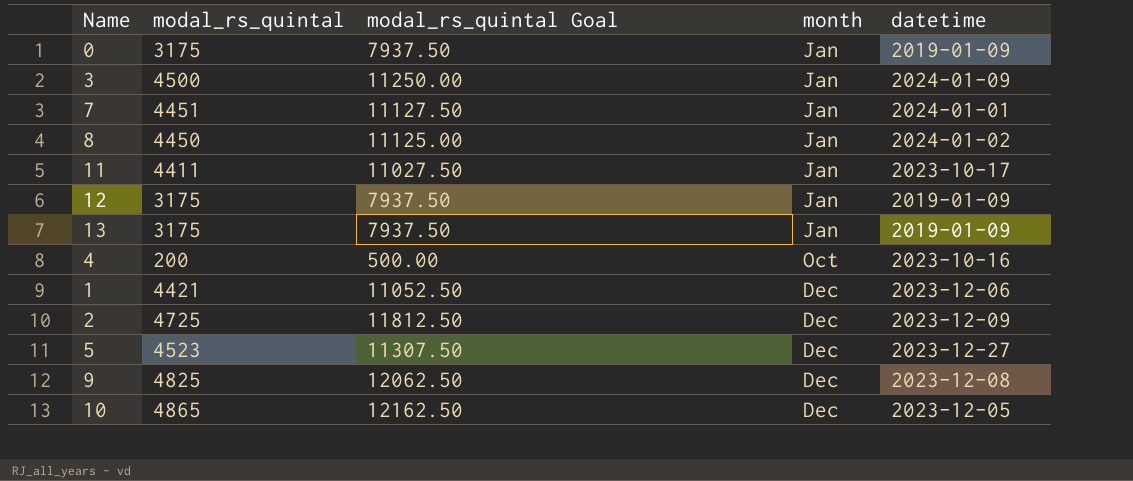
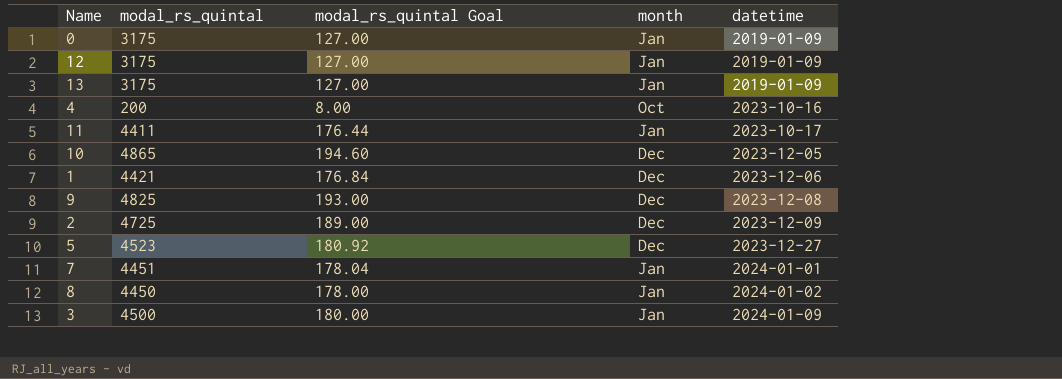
row order: month ascending -> datetime ascending
column modal_rs_quintal Goal | formula: [modal_rs_quintal] * 2.5 -> [modal_rs_quintal] * 0.04

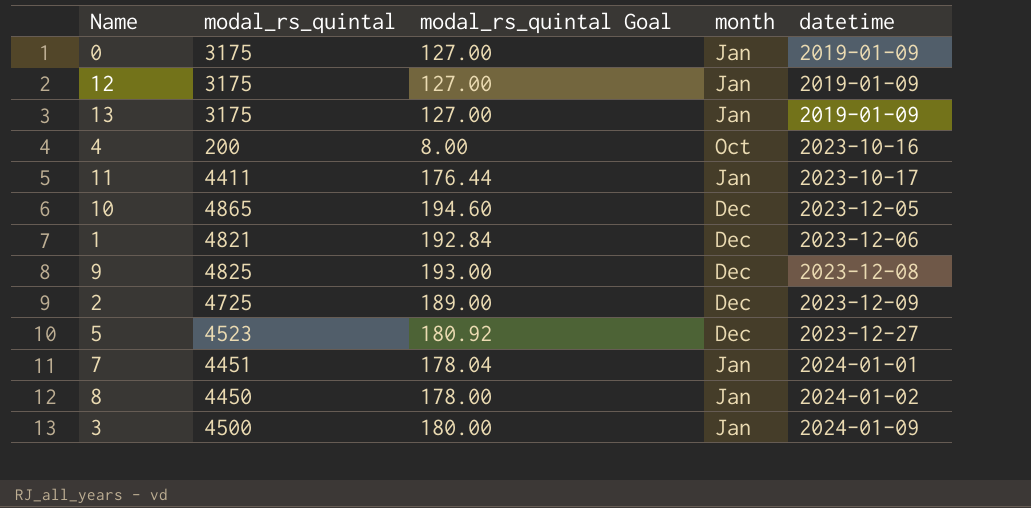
1 | modal_rs_quintal: 4421 -> 4821
1 | modal_rs_quintal Goal: 176.84 -> 192.84

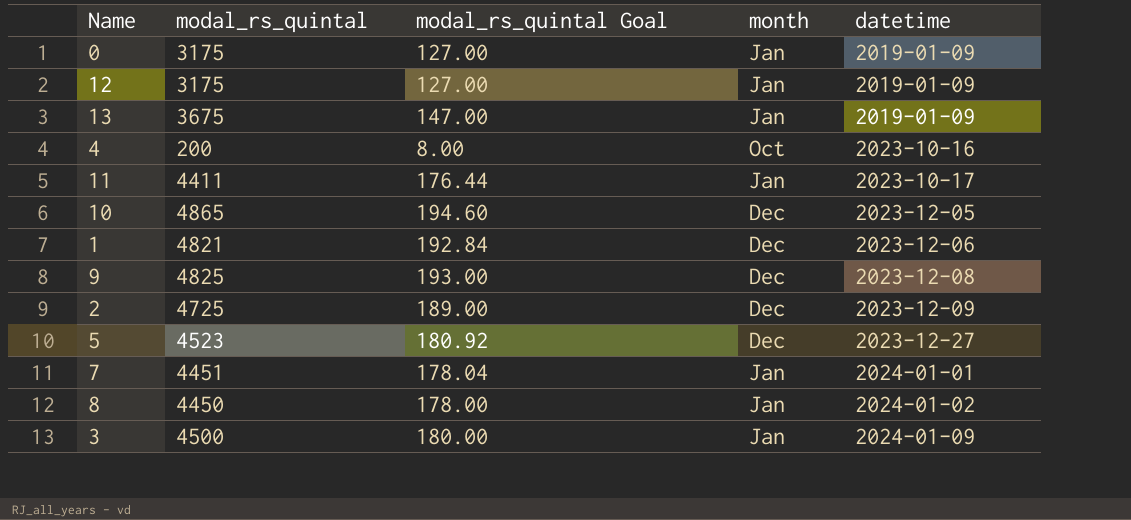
13 | modal_rs_quintal: 3175 -> 3675
13 | modal_rs_quintal Goal: 127.00 -> 147.00

